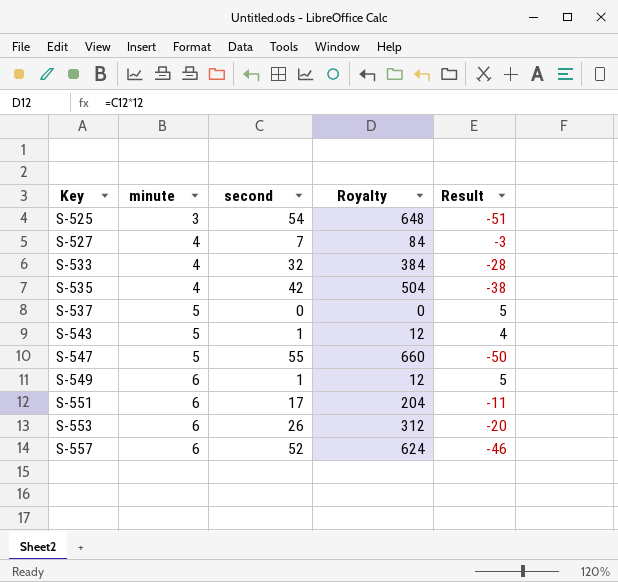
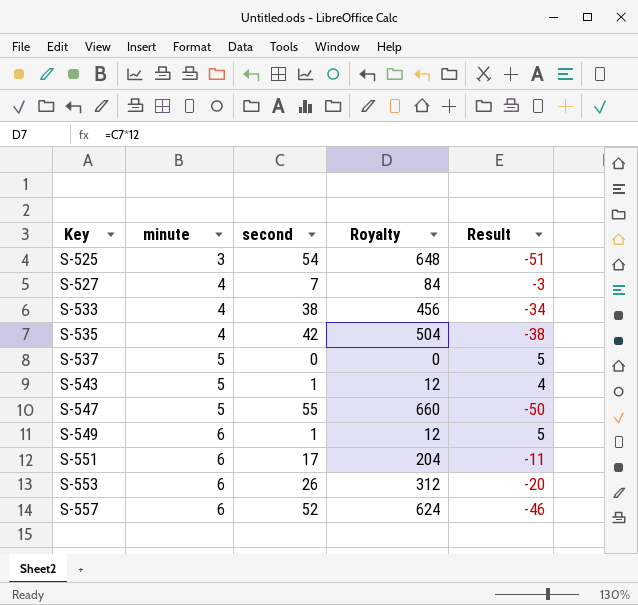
S-533 | second: 32 -> 38
S-533 | Royalty: 384 -> 456
S-533 | Result: -28 -> -34

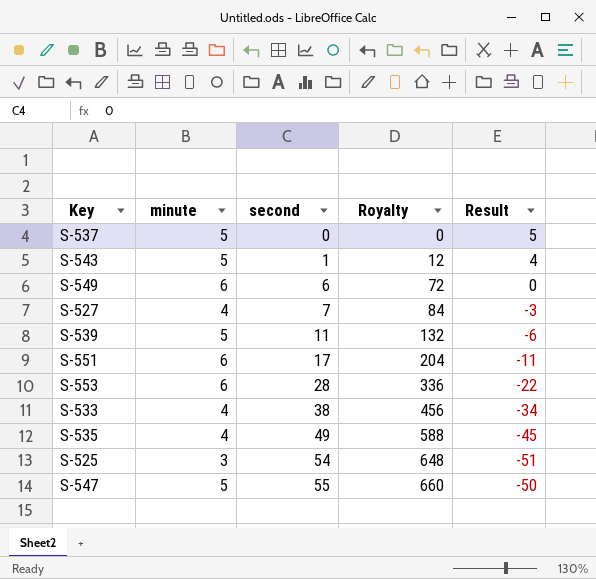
row order: Key ascending -> second ascending
row S-557: 6 | 52 | 624 | -46 -> none
S-549 | second: 1 -> 6
S-549 | Royalty: 12 -> 72
S-549 | Result: 5 -> 0
row S-539: none -> 5 | 11 | 132 | -6
S-553 | second: 26 -> 28
S-553 | Royalty: 312 -> 336
S-553 | Result: -20 -> -22
S-535 | second: 42 -> 49
S-535 | Royalty: 504 -> 588
S-535 | Result: -38 -> -45

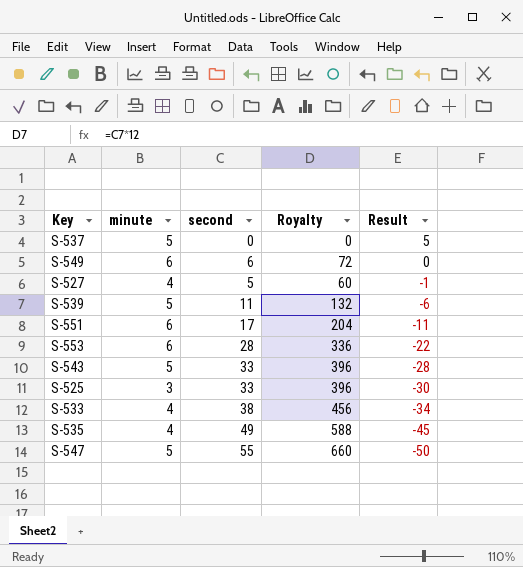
row order: second ascending -> Result descending
S-527 | second: 7 -> 5
S-527 | Royalty: 84 -> 60
S-527 | Result: -3 -> -1
S-543 | second: 1 -> 33
S-543 | Royalty: 12 -> 396
S-543 | Result: 4 -> -28
S-525 | second: 54 -> 33
S-525 | Royalty: 648 -> 396
S-525 | Result: -51 -> -30

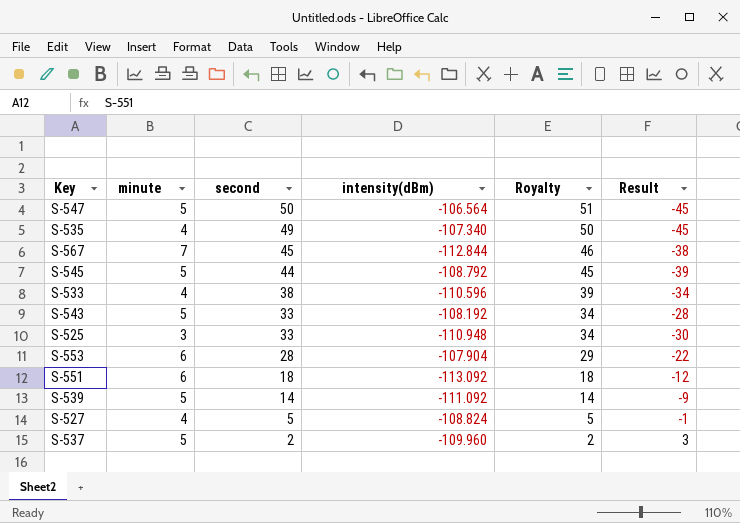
row order: Result descending -> second descending
column intensity(dBm) | position: none -> 4
column Royalty | formula: [second] * 12 -> [second] * 1.02
row S-549: 6 | 6 | 72 | 0 -> none
S-547 | second: 55 -> 50
S-547 | Result: -50 -> -45
row S-567: none -> 7 | 45 | -112.844 | 46 | -38
row S-545: none -> 5 | 44 | -108.792 | 45 | -39
S-551 | second: 17 -> 18
S-551 | Result: -11 -> -12
S-539 | second: 11 -> 14
S-539 | Result: -6 -> -9
S-537 | second: 0 -> 2
S-537 | Result: 5 -> 3

